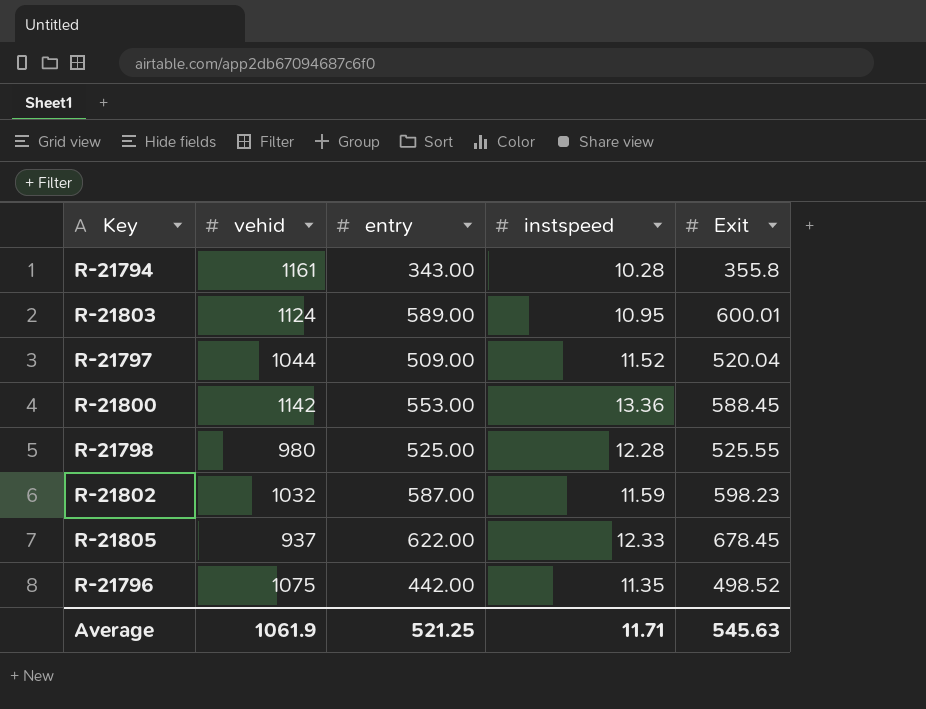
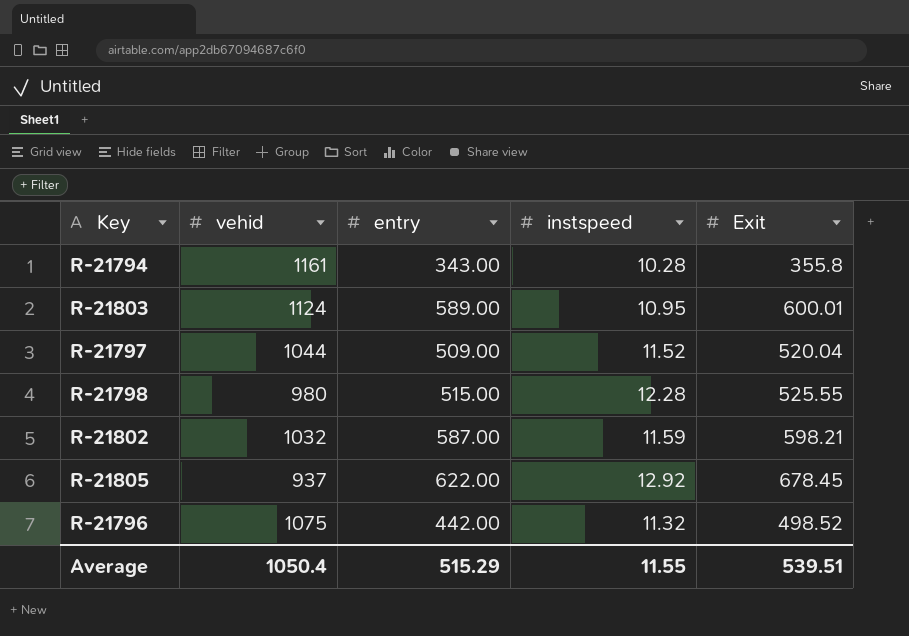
row R-21800: 1142 | 553.00 | 13.36 | 588.45 -> none
R-21798 | entry: 525.00 -> 515.00
R-21802 | Exit: 598.23 -> 598.21
R-21805 | instspeed: 12.33 -> 12.92
R-21796 | instspeed: 11.35 -> 11.32
Average | vehid: 1061.9 -> 1050.4
Average | entry: 521.25 -> 515.29
Average | instspeed: 11.71 -> 11.55
Average | Exit: 545.63 -> 539.51

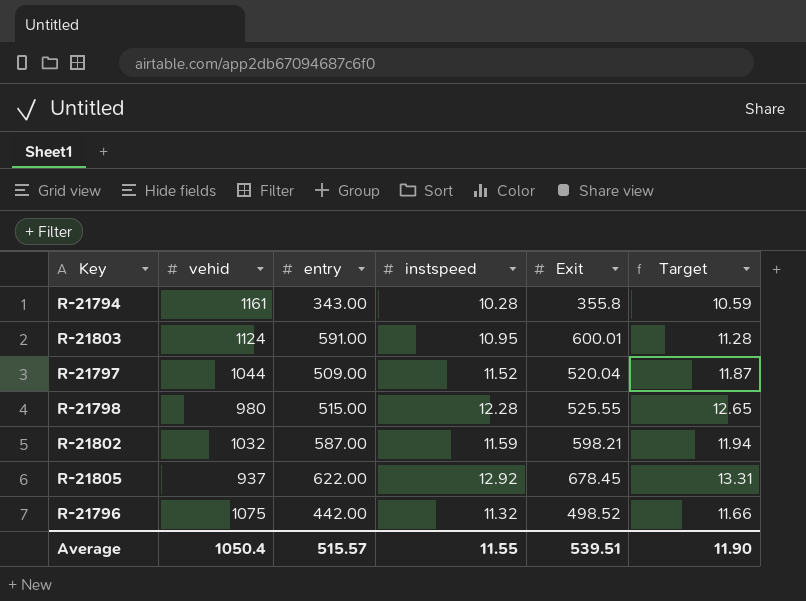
column Target | formula: none -> [instspeed] * 1.03
R-21803 | entry: 589.00 -> 591.00
Average | entry: 515.29 -> 515.57

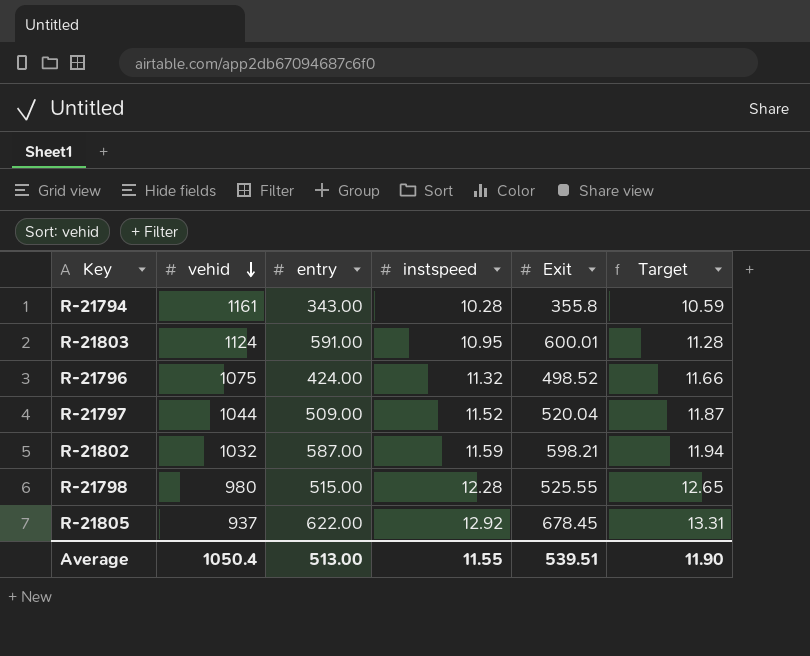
row order: none -> vehid descending
R-21796 | entry: 442.00 -> 424.00
Average | entry: 515.57 -> 513.00

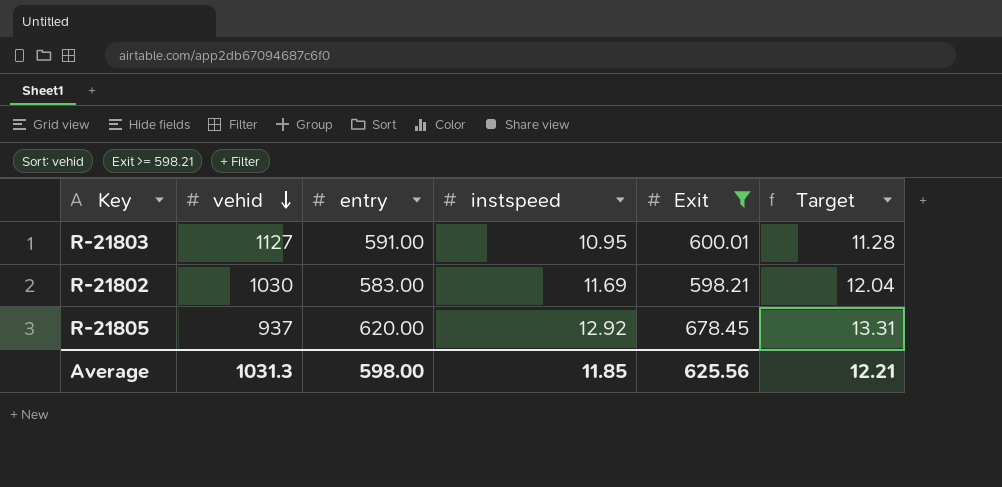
filter: none -> Exit >= 598.21
R-21803 | vehid: 1124 -> 1127
R-21802 | vehid: 1032 -> 1030
R-21802 | entry: 587.00 -> 583.00
R-21802 | instspeed: 11.59 -> 11.69
R-21802 | Target: 11.94 -> 12.04
R-21805 | entry: 622.00 -> 620.00
Average | vehid: 1050.4 -> 1031.3
Average | entry: 513.00 -> 598.00
Average | instspeed: 11.55 -> 11.85
Average | Exit: 539.51 -> 625.56
Average | Target: 11.90 -> 12.21

